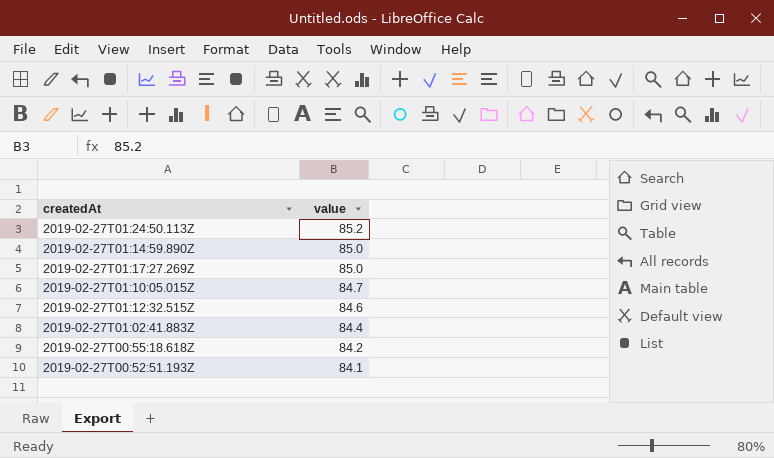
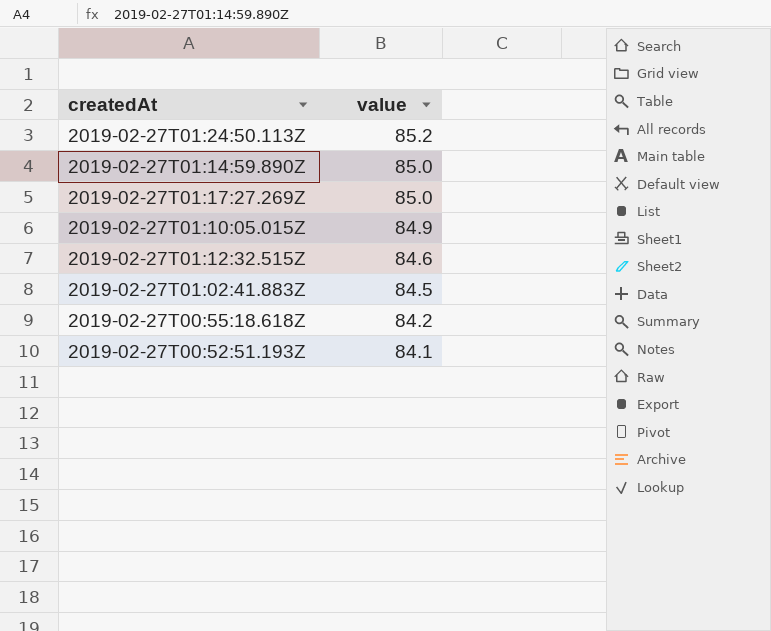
2019-02-27T01:10:05.015Z | value: 84.7 -> 84.9
2019-02-27T01:02:41.883Z | value: 84.4 -> 84.5

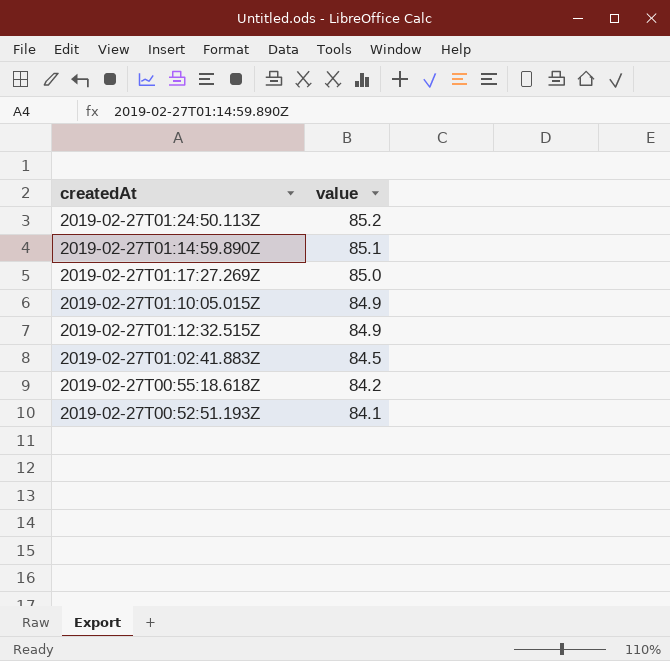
2019-02-27T01:14:59.890Z | value: 85.0 -> 85.1
2019-02-27T01:12:32.515Z | value: 84.6 -> 84.9

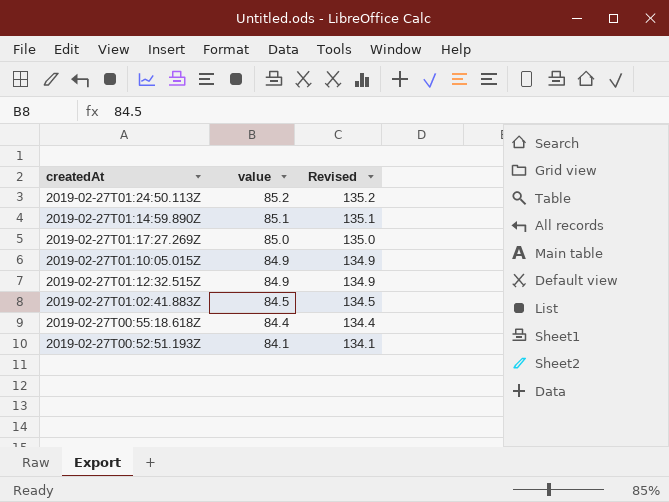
column Revised | formula: none -> [value] + 50
2019-02-27T00:55:18.618Z | value: 84.2 -> 84.4

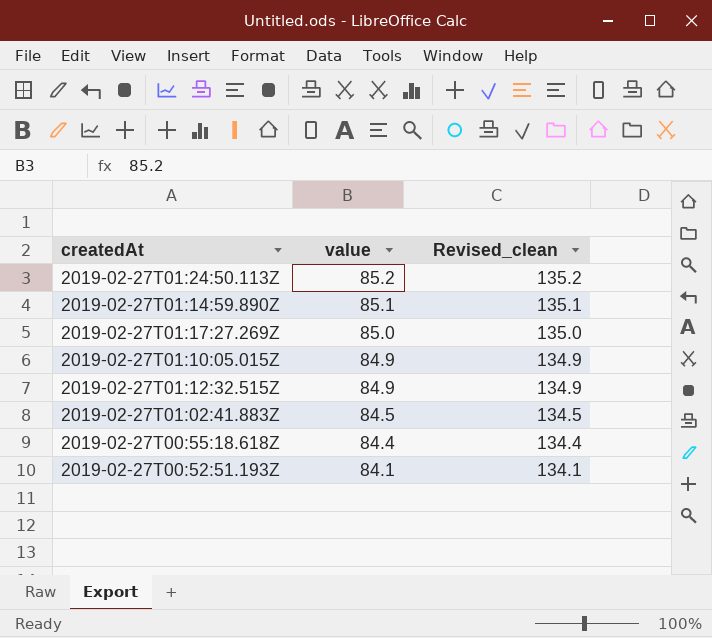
column name: Revised -> Revised_clean

